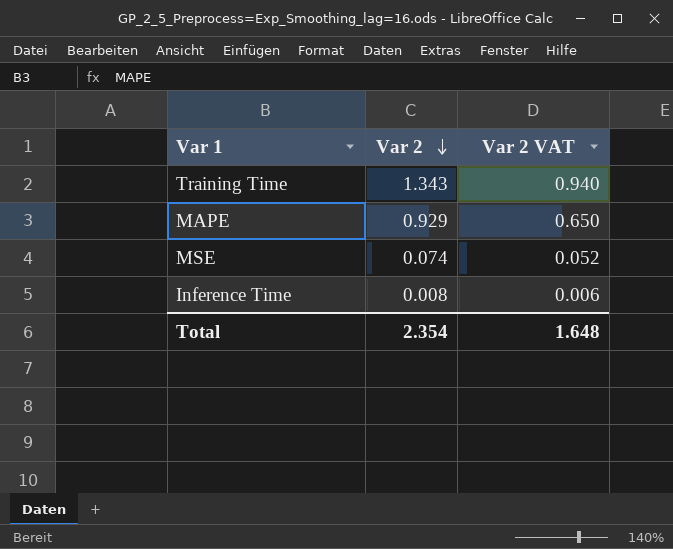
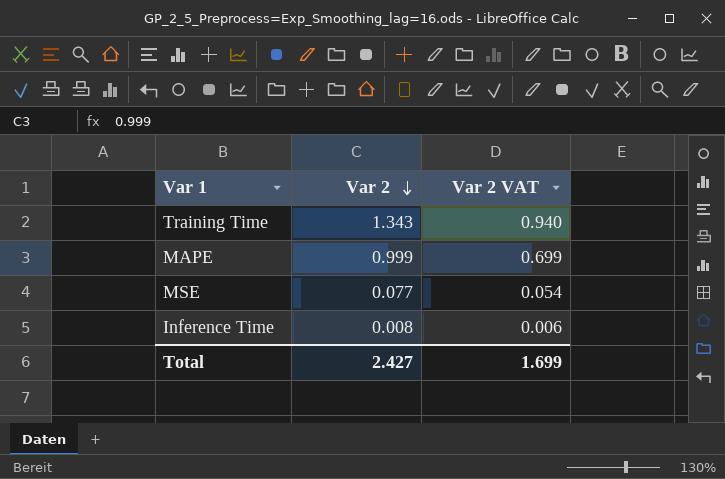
MAPE | Var 2: 0.929 -> 0.999
MAPE | Var 2 VAT: 0.650 -> 0.699
MSE | Var 2: 0.074 -> 0.077
MSE | Var 2 VAT: 0.052 -> 0.054
Total | Var 2: 2.354 -> 2.427
Total | Var 2 VAT: 1.648 -> 1.699

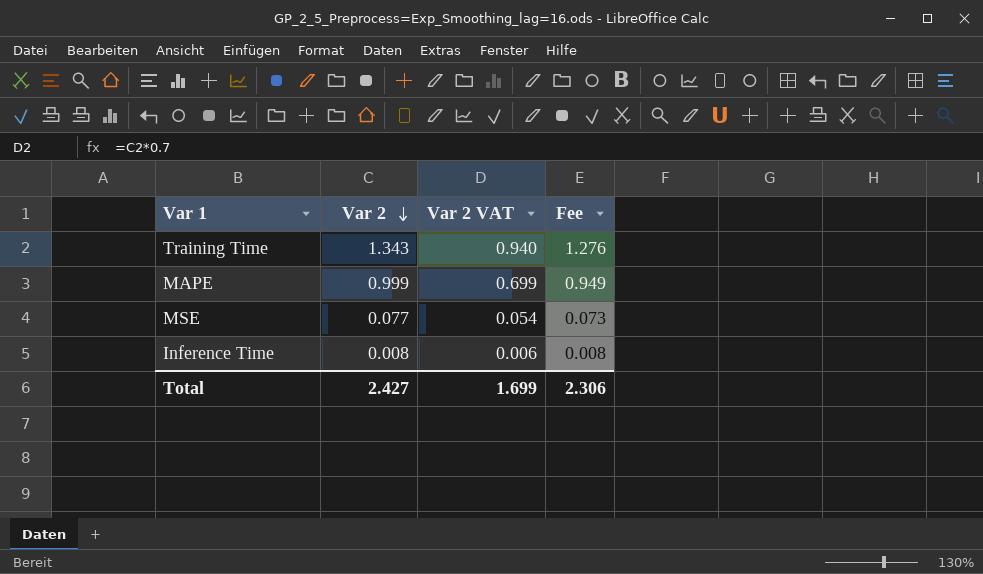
column Fee | formula: none -> [Var 2] * 0.95

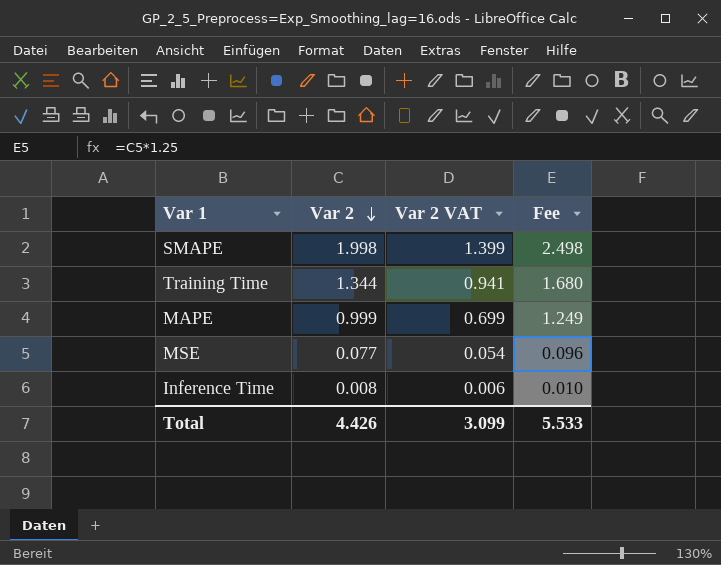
column Fee | formula: [Var 2] * 0.95 -> [Var 2] * 1.25
row SMAPE: none -> 1.998 | 1.399 | 2.498
Training Time | Var 2: 1.343 -> 1.344
Training Time | Var 2 VAT: 0.940 -> 0.941
Total | Var 2: 2.427 -> 4.426
Total | Var 2 VAT: 1.699 -> 3.099
Total | Fee: 2.306 -> 5.533

